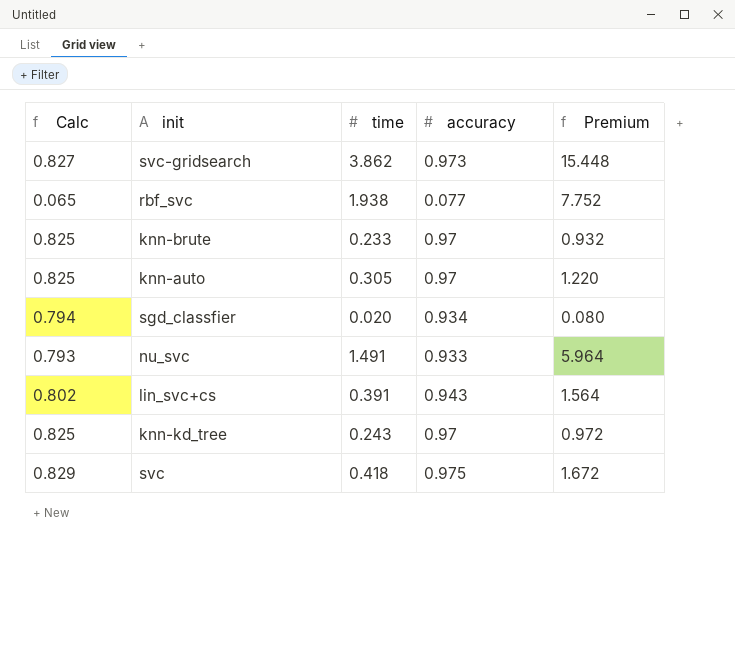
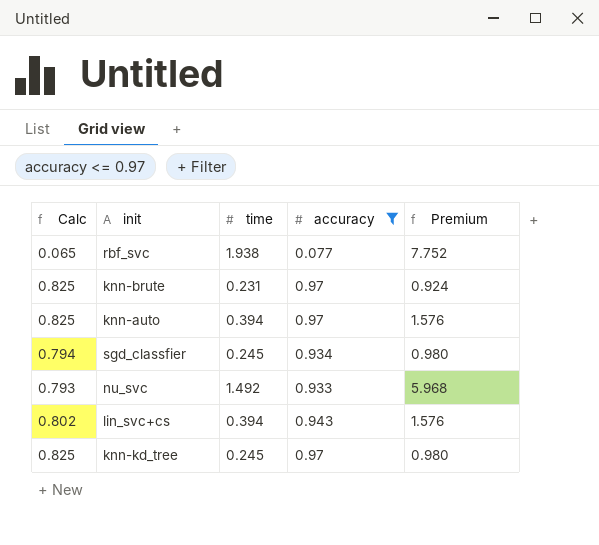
filter: none -> accuracy <= 0.97
knn-brute | time: 0.233 -> 0.231
knn-brute | Premium: 0.932 -> 0.924
knn-auto | time: 0.305 -> 0.394
knn-auto | Premium: 1.220 -> 1.576
sgd_classfier | time: 0.020 -> 0.245
sgd_classfier | Premium: 0.080 -> 0.980
nu_svc | time: 1.491 -> 1.492
nu_svc | Premium: 5.964 -> 5.968
lin_svc+cs | time: 0.391 -> 0.394
lin_svc+cs | Premium: 1.564 -> 1.576
knn-kd_tree | time: 0.243 -> 0.245
knn-kd_tree | Premium: 0.972 -> 0.980

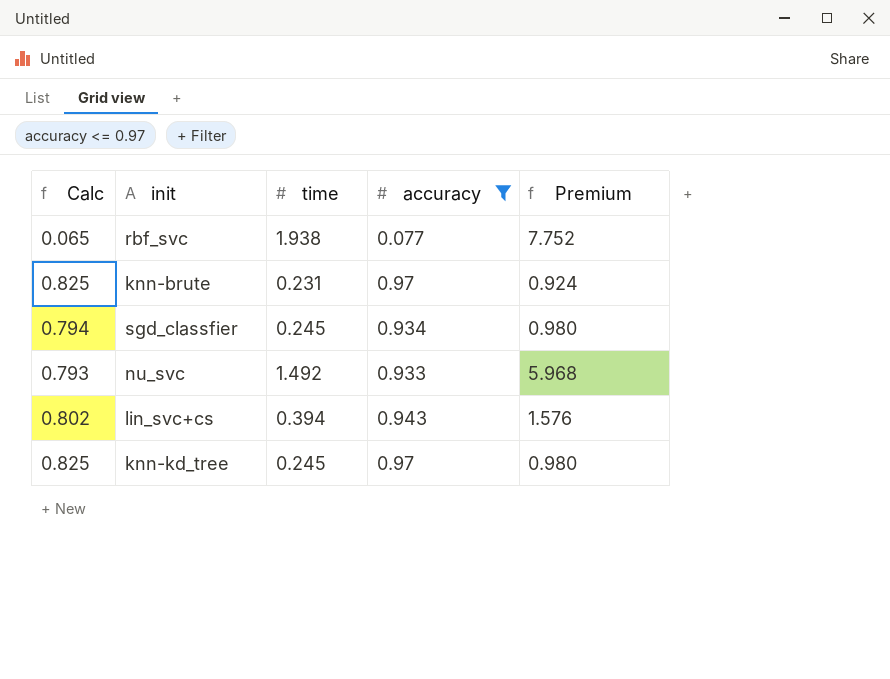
row knn-auto: 0.825 | 0.394 | 0.97 | 1.576 -> none

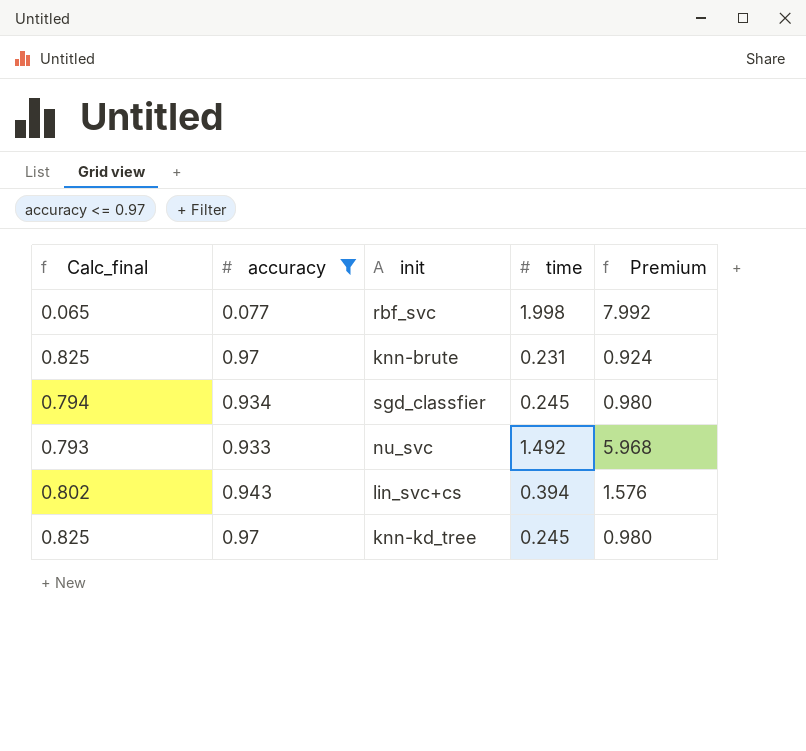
column name: Calc -> Calc_final
column accuracy | position: 4 -> 2
rbf_svc | time: 1.938 -> 1.998
rbf_svc | Premium: 7.752 -> 7.992

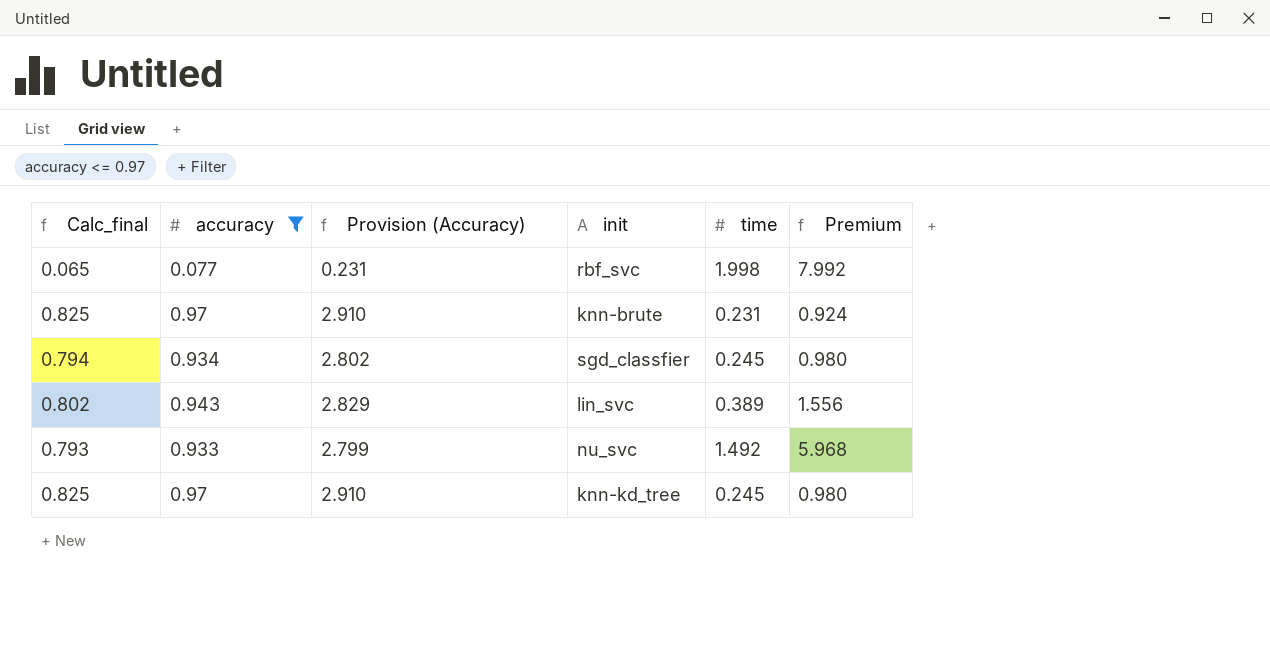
column Provision (Accuracy) | formula: none -> [accuracy] * 3
row lin_svc+cs: 0.802 | 0.943 | 0.394 | 1.576 -> none
row lin_svc: none -> 0.802 | 0.943 | 2.829 | 0.389 | 1.556

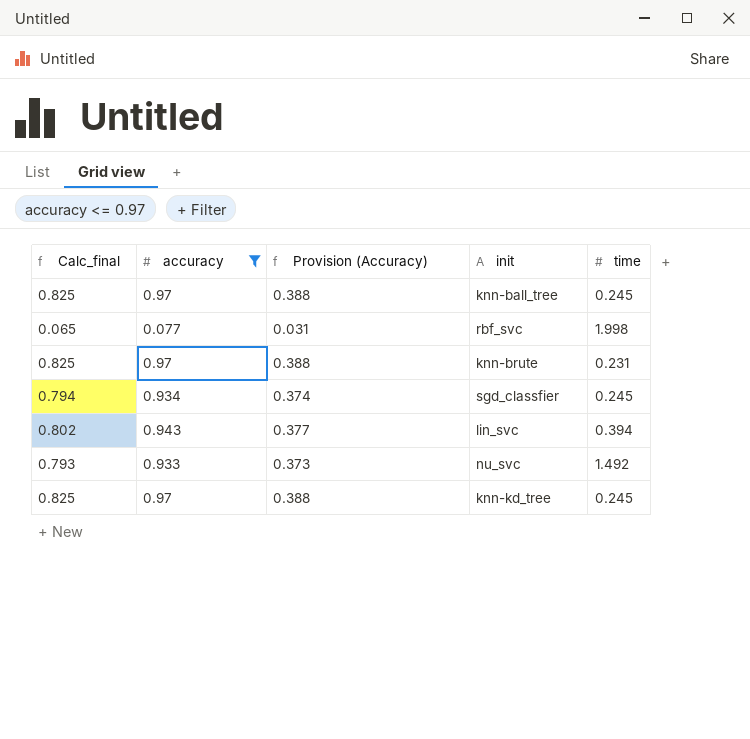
column Premium | formula: [time] * 4 -> none
column Provision (Accuracy) | formula: [accuracy] * 3 -> [accuracy] * 0.4
row knn-ball_tree: none -> 0.825 | 0.97 | 0.388 | 0.245
lin_svc | time: 0.389 -> 0.394

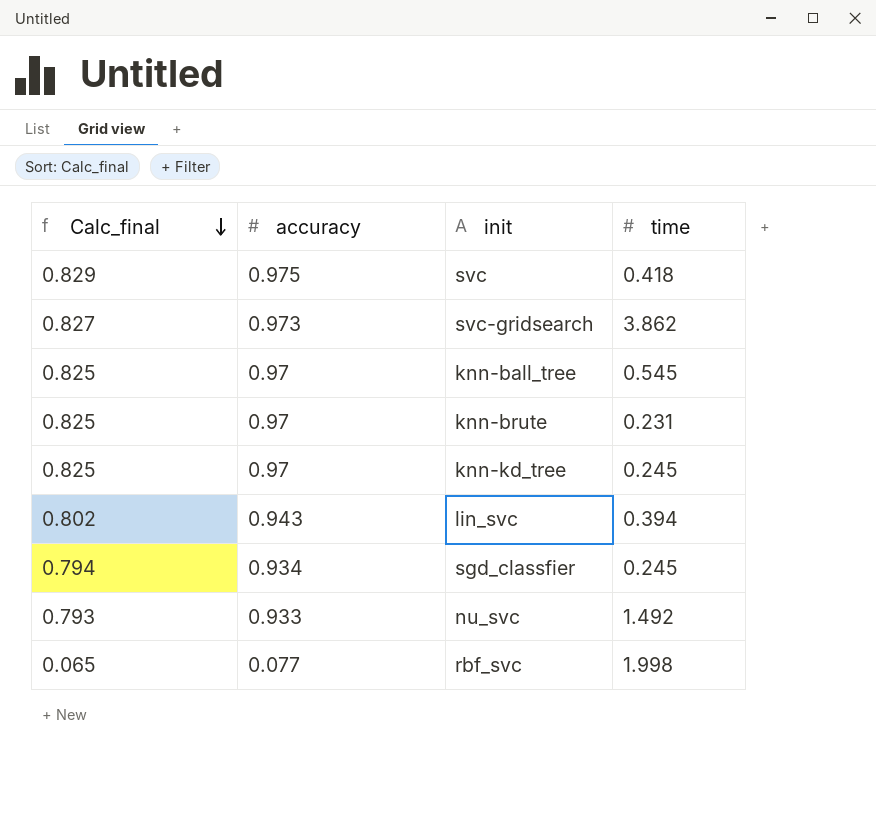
filter: accuracy <= 0.97 -> none
row order: none -> Calc_final descending
column Provision (Accuracy) | formula: [accuracy] * 0.4 -> none
knn-ball_tree | time: 0.245 -> 0.545

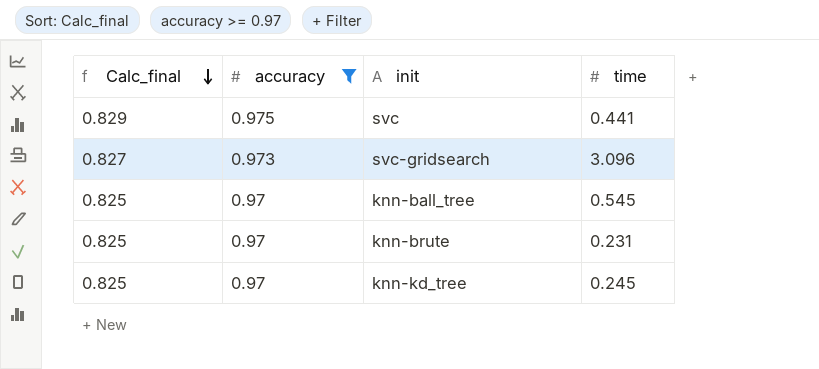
filter: none -> accuracy >= 0.97
svc | time: 0.418 -> 0.441
svc-gridsearch | time: 3.862 -> 3.096

